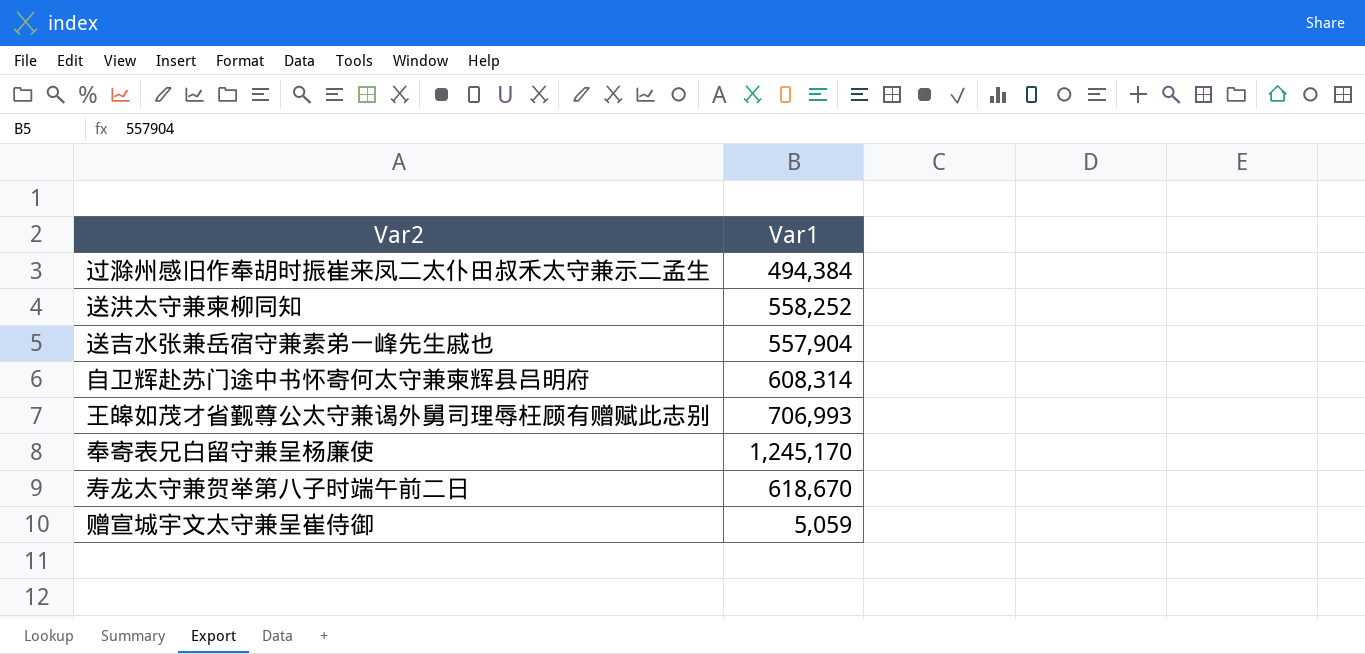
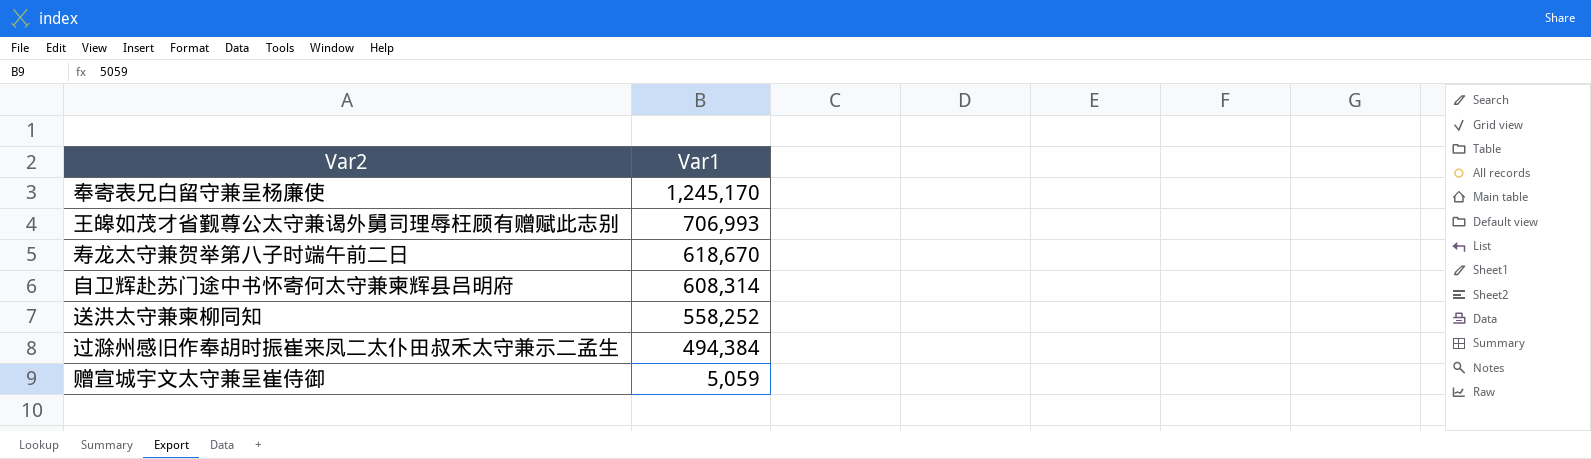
row order: none -> Var1 descending
row 送吉水张兼岳宿守兼素弟一峰先生戚也: 557,904 -> none

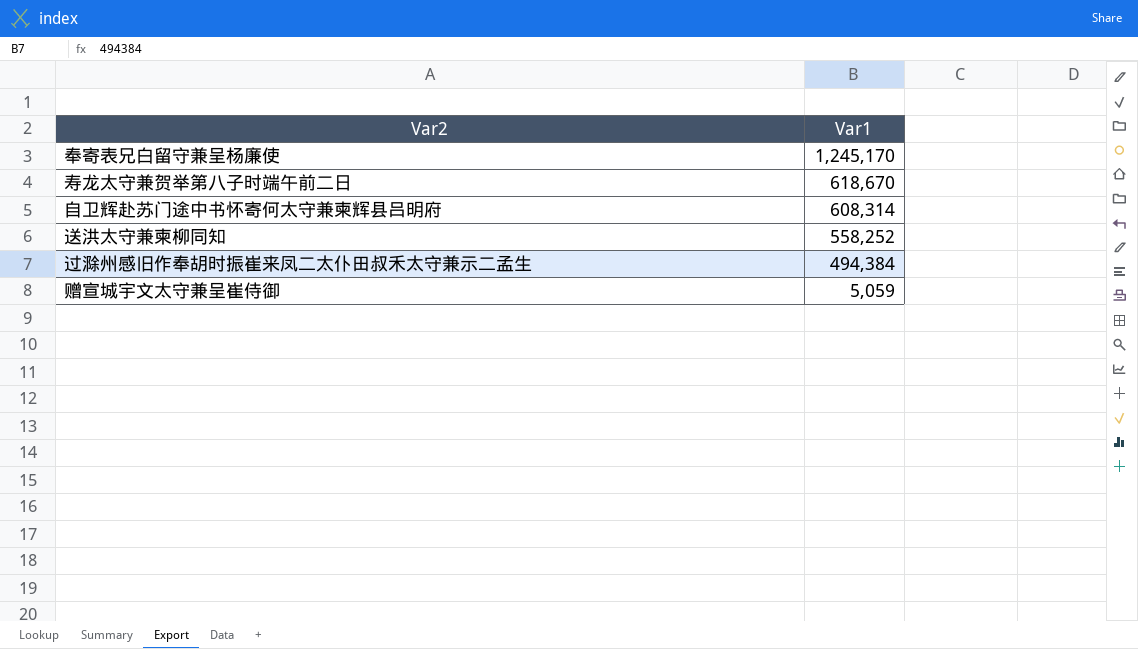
row 王皞如茂才省觐尊公太守兼谒外舅司理辱枉顾有赠赋此志别: 706,993 -> none

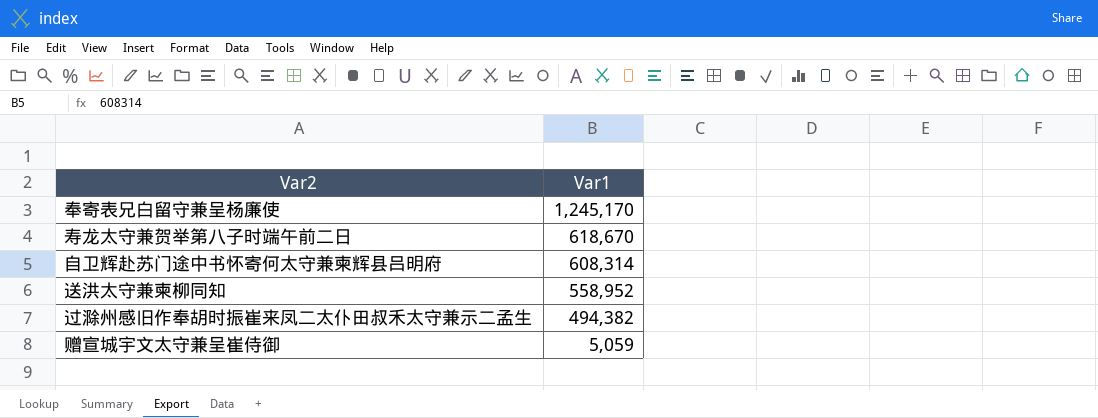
送洪太守兼柬柳同知 | Var1: 558,252 -> 558,952
过滁州感旧作奉胡时振崔来凤二太仆田叔禾太守兼示二孟生 | Var1: 494,384 -> 494,382

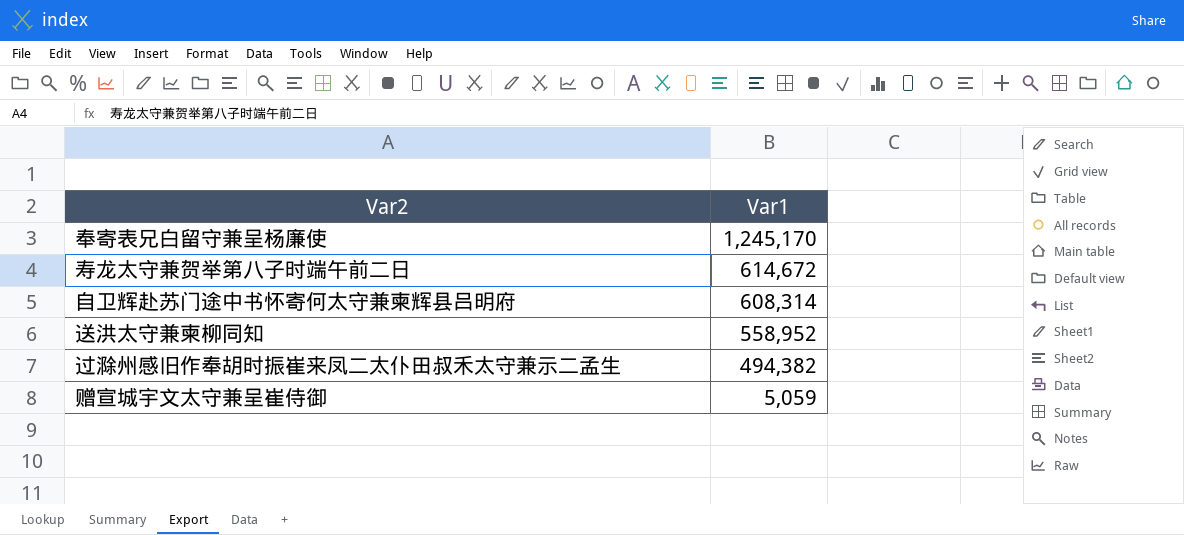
寿龙太守兼贺举第八子时端午前二日 | Var1: 618,670 -> 614,672

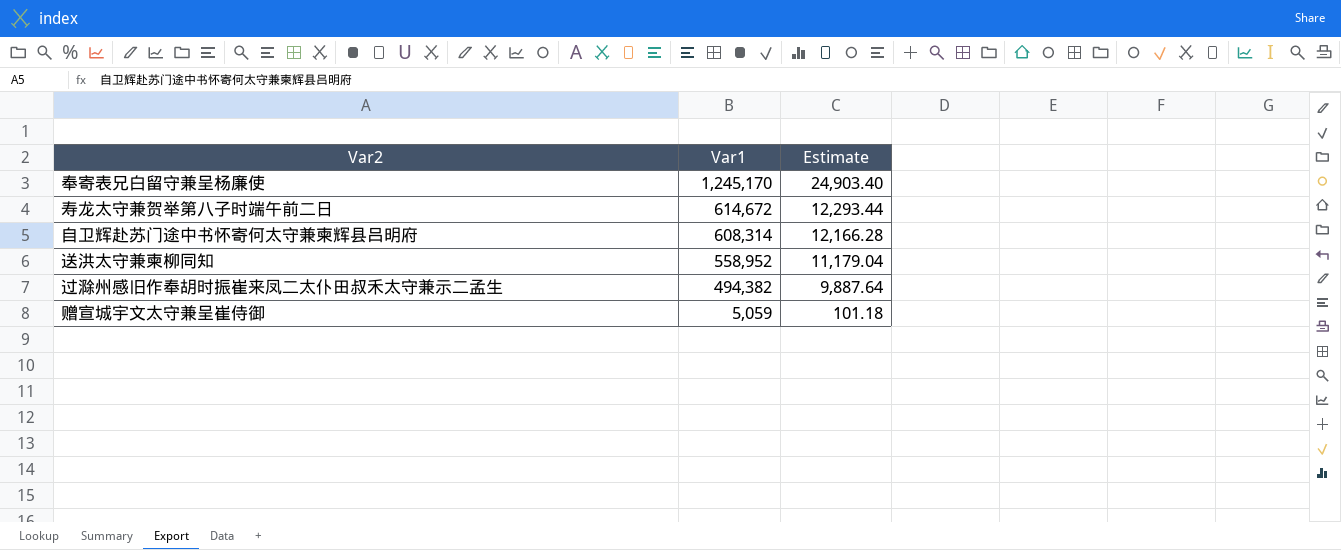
column Estimate | formula: none -> [Var1] * 0.02

